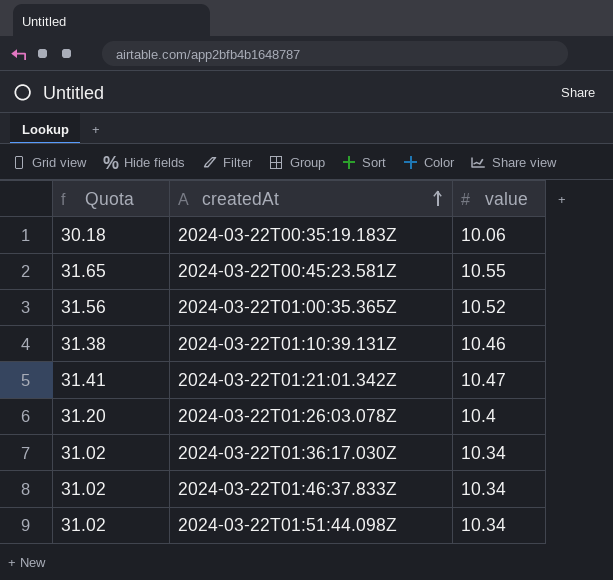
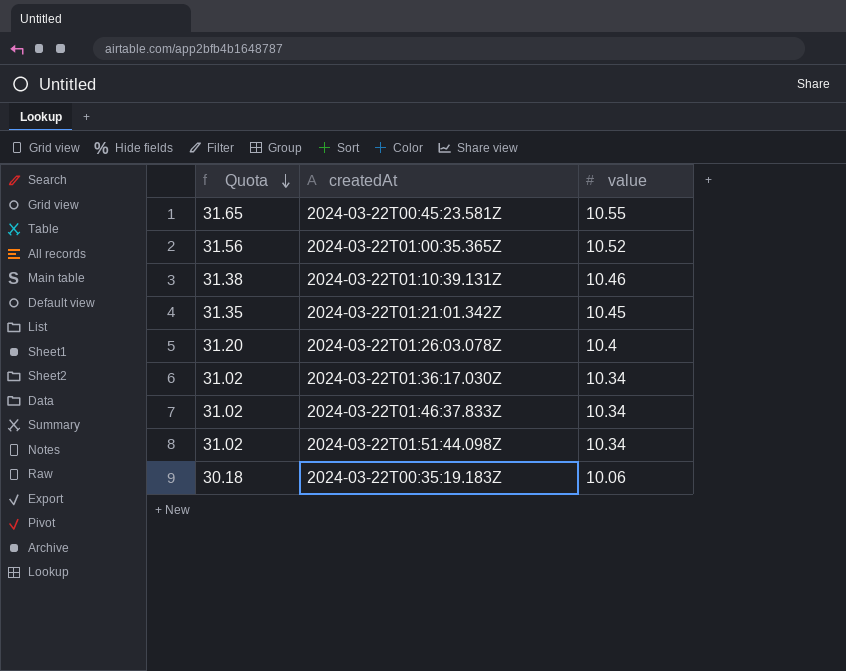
row order: createdAt ascending -> Quota descending
2024-03-22T01:21:01.342Z | Quota: 31.41 -> 31.35
2024-03-22T01:21:01.342Z | value: 10.47 -> 10.45

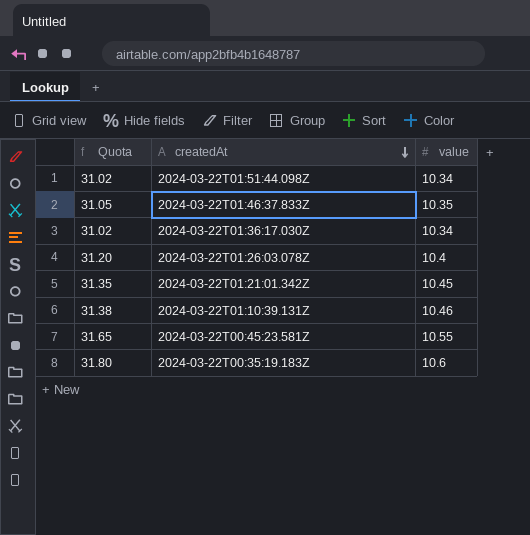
row order: Quota descending -> createdAt descending
row 2024-03-22T01:00:35.365Z: 31.56 | 10.52 -> none
2024-03-22T01:46:37.833Z | Quota: 31.02 -> 31.05
2024-03-22T01:46:37.833Z | value: 10.34 -> 10.35
2024-03-22T00:35:19.183Z | Quota: 30.18 -> 31.80
2024-03-22T00:35:19.183Z | value: 10.06 -> 10.6

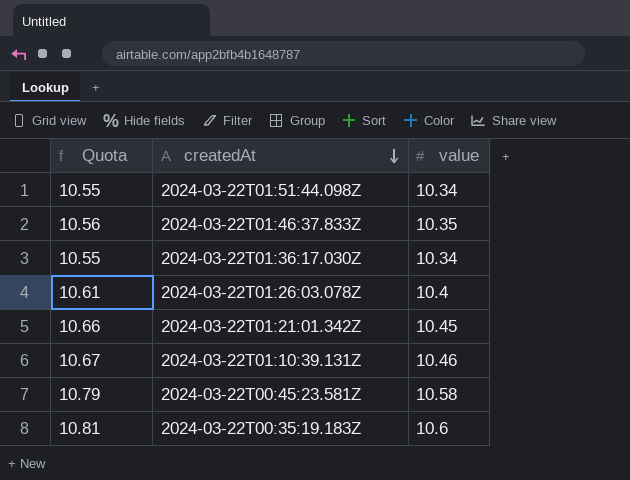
column Quota | formula: [value] * 3 -> [value] * 1.02
2024-03-22T00:45:23.581Z | value: 10.55 -> 10.58

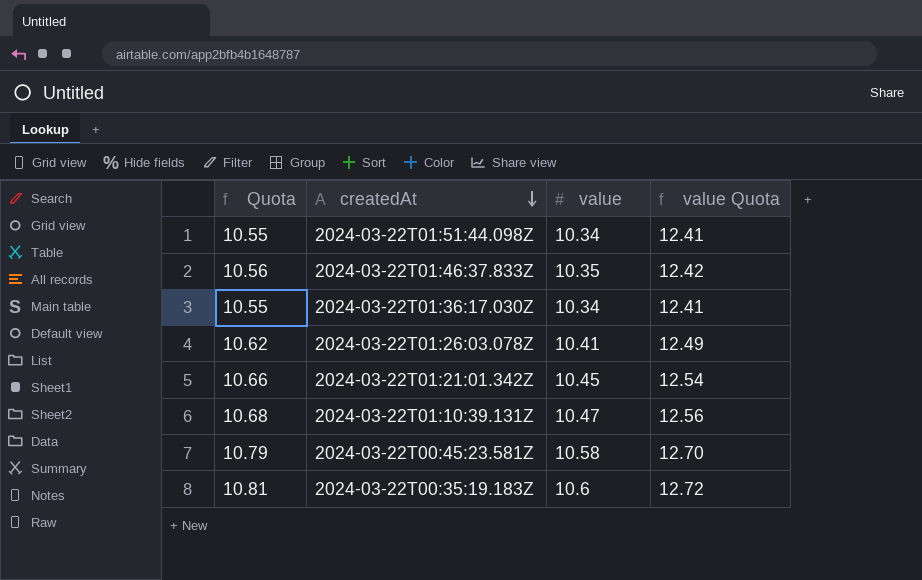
column value Quota | formula: none -> [value] * 1.2
2024-03-22T01:26:03.078Z | Quota: 10.61 -> 10.62
2024-03-22T01:26:03.078Z | value: 10.4 -> 10.41
2024-03-22T01:10:39.131Z | Quota: 10.67 -> 10.68
2024-03-22T01:10:39.131Z | value: 10.46 -> 10.47

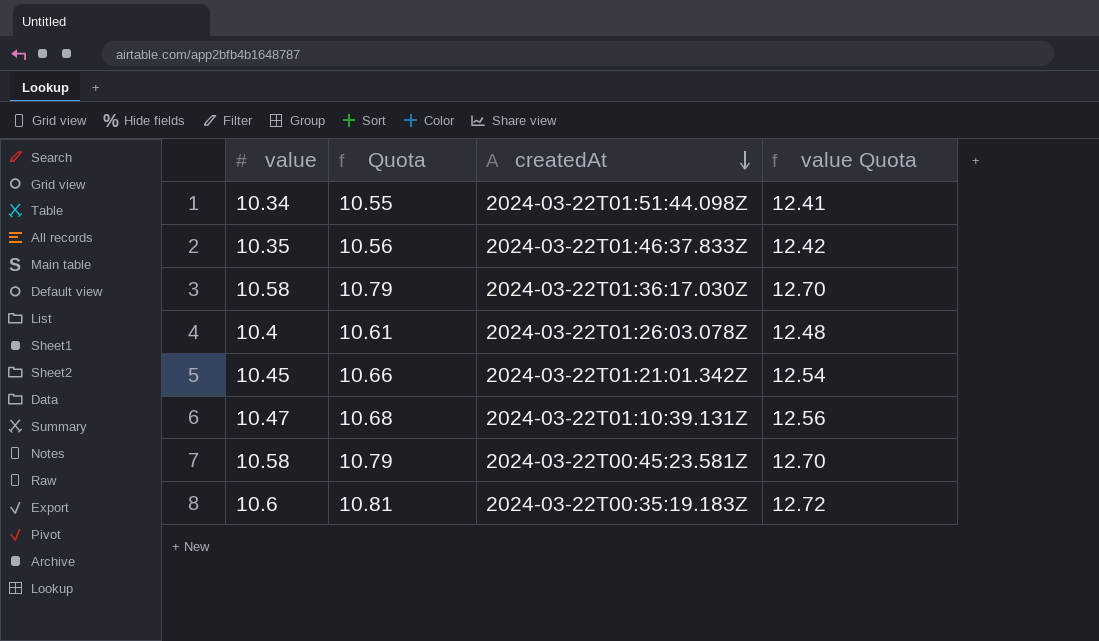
column value | position: 3 -> 1
2024-03-22T01:36:17.030Z | value: 10.34 -> 10.58
2024-03-22T01:36:17.030Z | Quota: 10.55 -> 10.79
2024-03-22T01:36:17.030Z | value Quota: 12.41 -> 12.70
2024-03-22T01:26:03.078Z | value: 10.41 -> 10.4
2024-03-22T01:26:03.078Z | Quota: 10.62 -> 10.61
2024-03-22T01:26:03.078Z | value Quota: 12.49 -> 12.48

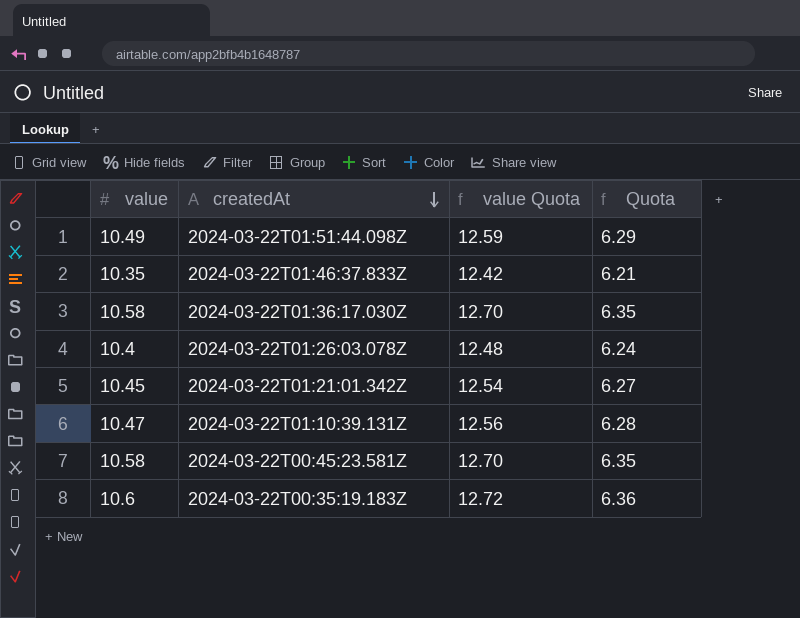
column Quota | formula: [value] * 1.02 -> [value] * 0.6
column Quota | position: 2 -> 4
2024-03-22T01:51:44.098Z | value: 10.34 -> 10.49
2024-03-22T01:51:44.098Z | value Quota: 12.41 -> 12.59

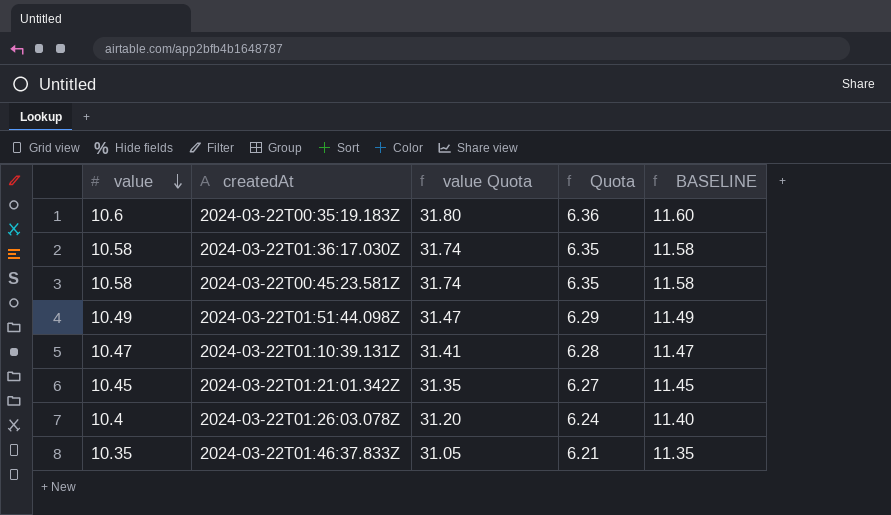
row order: createdAt descending -> value descending
column value Quota | formula: [value] * 1.2 -> [value] * 3
column BASELINE | formula: none -> [value] + 1

